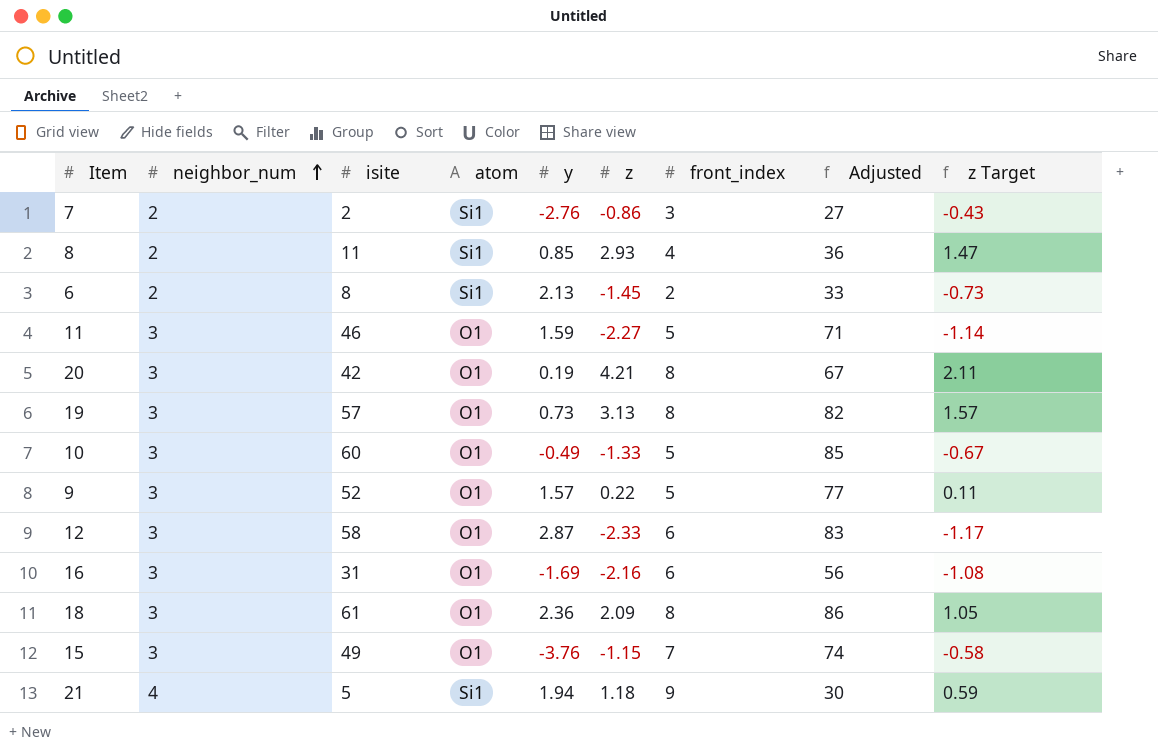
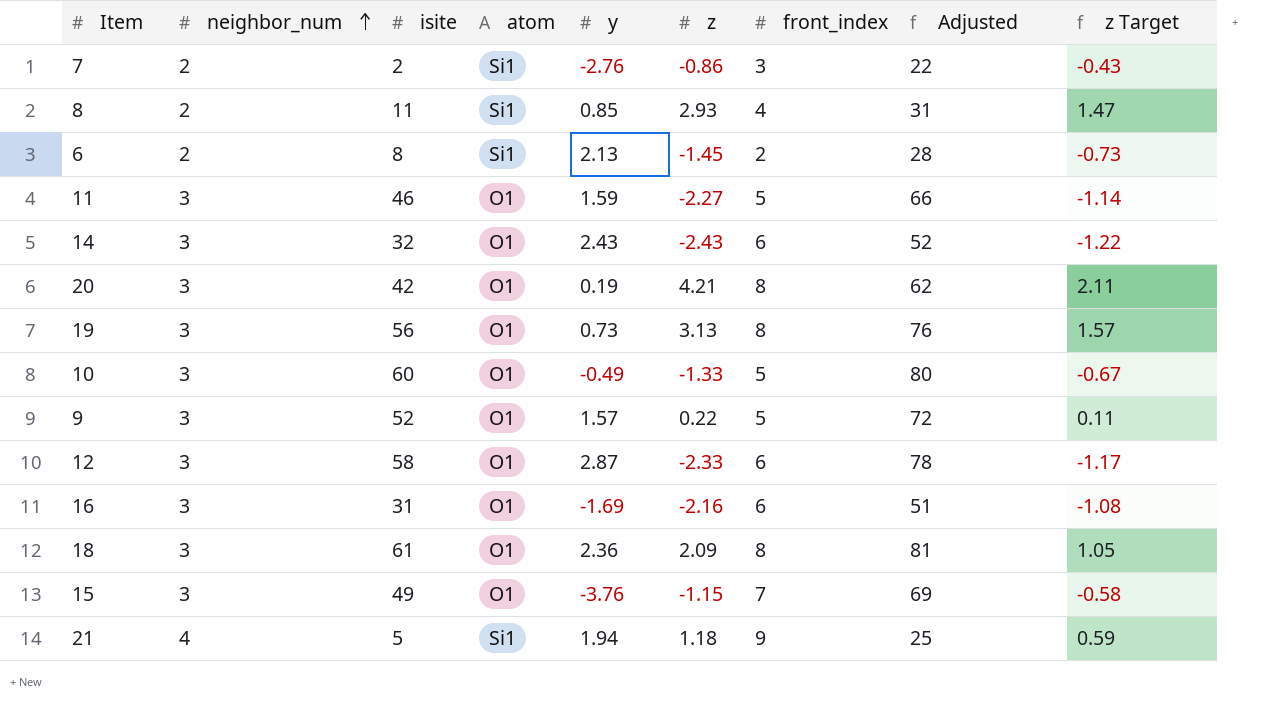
column Adjusted | formula: [isite] + 25 -> [isite] + 20
row 14: none -> 3 | 32 | O1 | 2.43 | -2.43 | 6 | 52 | -1.22
19 | isite: 57 -> 56

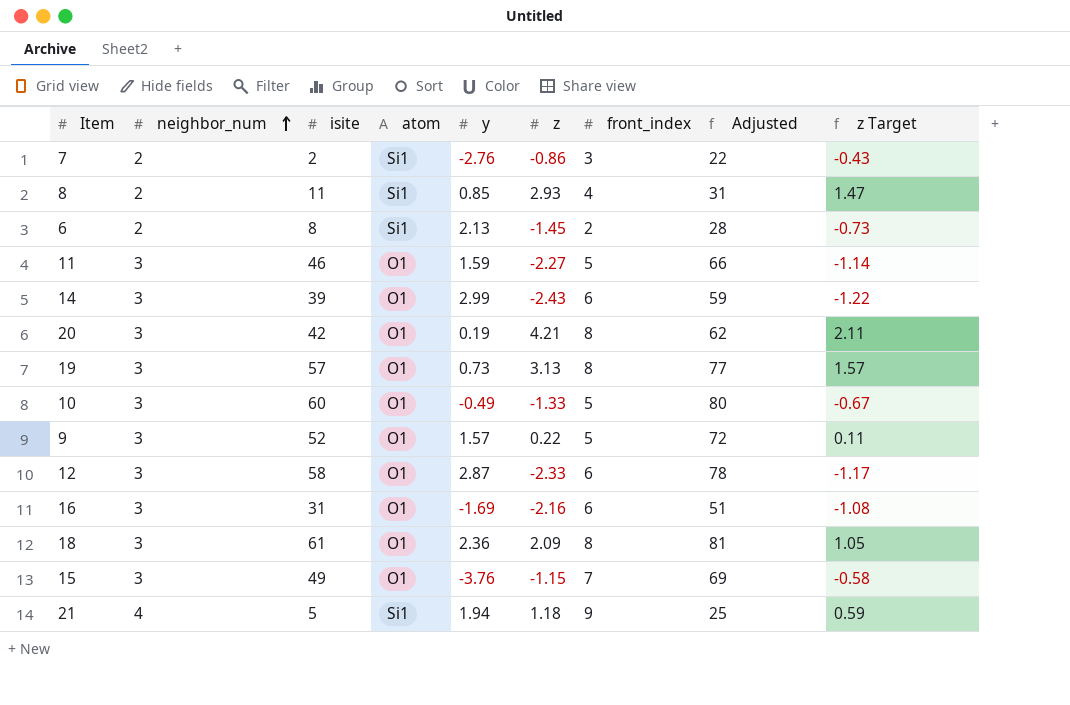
14 | isite: 32 -> 39
14 | y: 2.43 -> 2.99
14 | Adjusted: 52 -> 59
19 | isite: 56 -> 57
19 | Adjusted: 76 -> 77

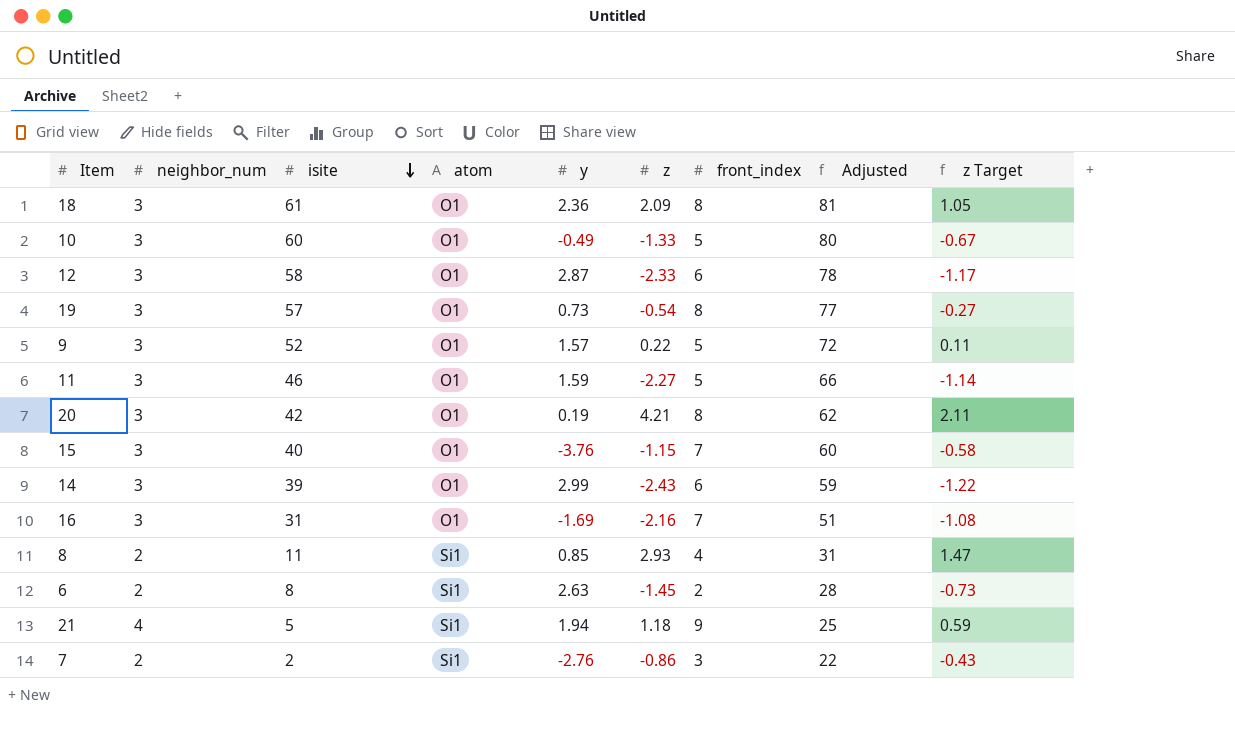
row order: neighbor_num ascending -> isite descending
19 | z: 3.13 -> -0.54
19 | z Target: 1.57 -> -0.27
15 | isite: 49 -> 40
15 | Adjusted: 69 -> 60
16 | front_index: 6 -> 7
6 | y: 2.13 -> 2.63

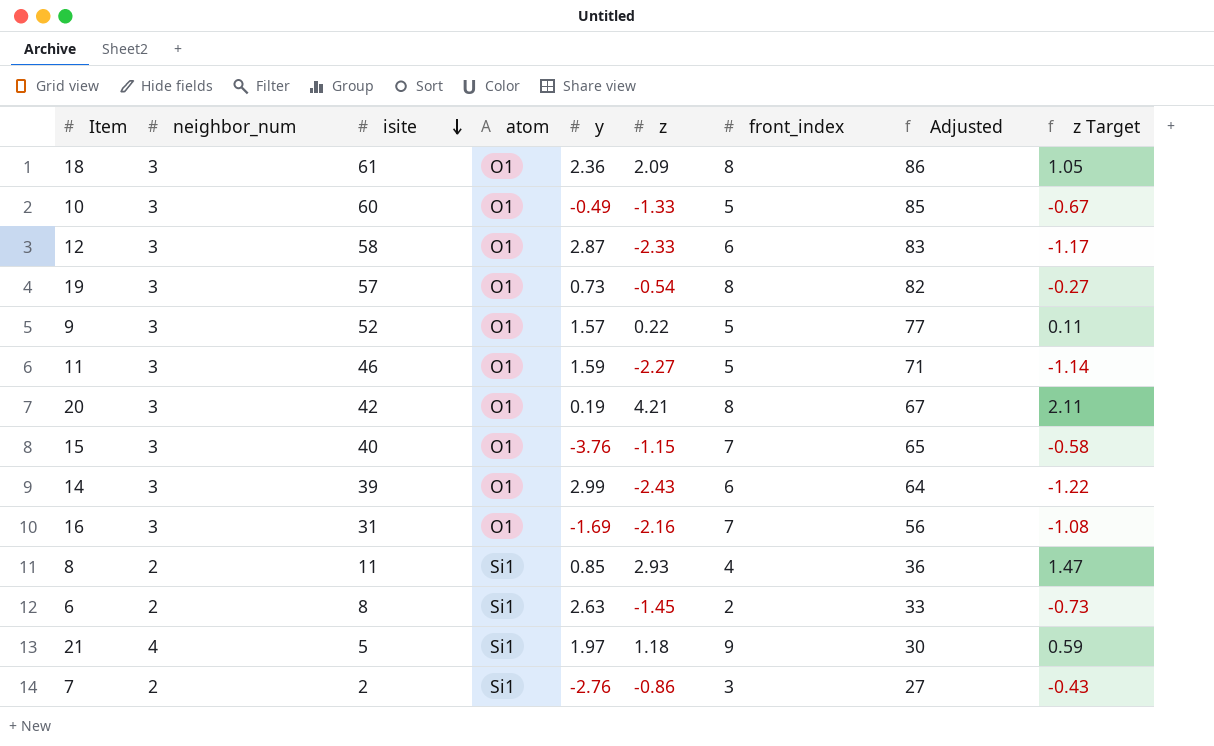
column Adjusted | formula: [isite] + 20 -> [isite] + 25
21 | y: 1.94 -> 1.97

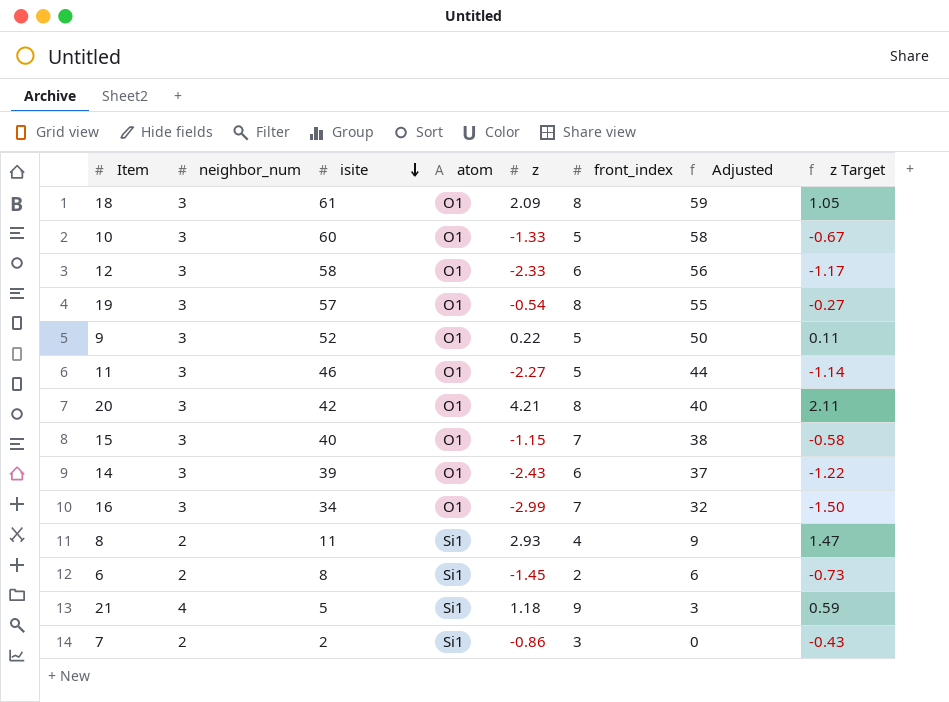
column y | position: 5 -> none
column Adjusted | formula: [isite] + 25 -> [isite] - 2
16 | isite: 31 -> 34
16 | z: -2.16 -> -2.99
16 | z Target: -1.08 -> -1.50

